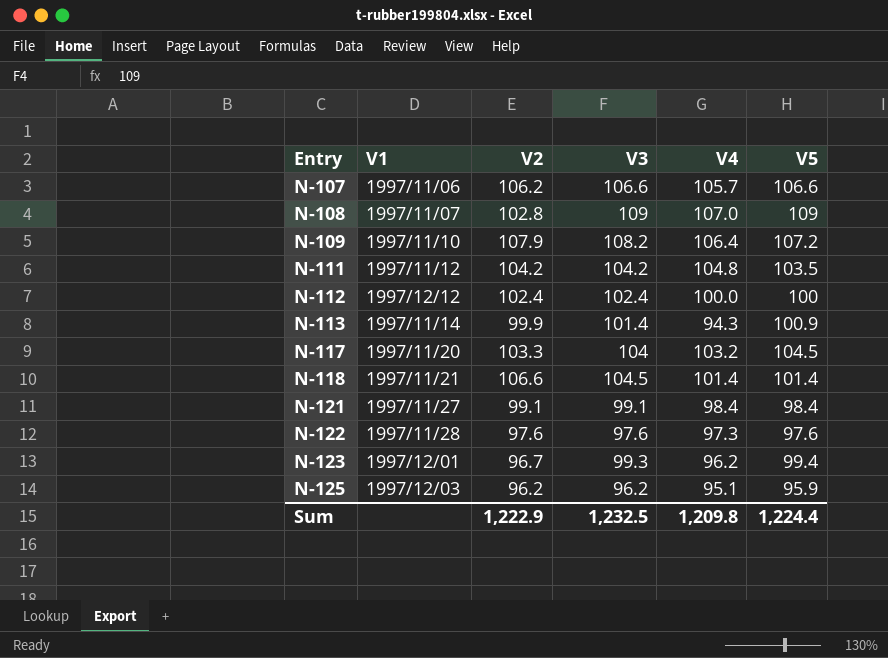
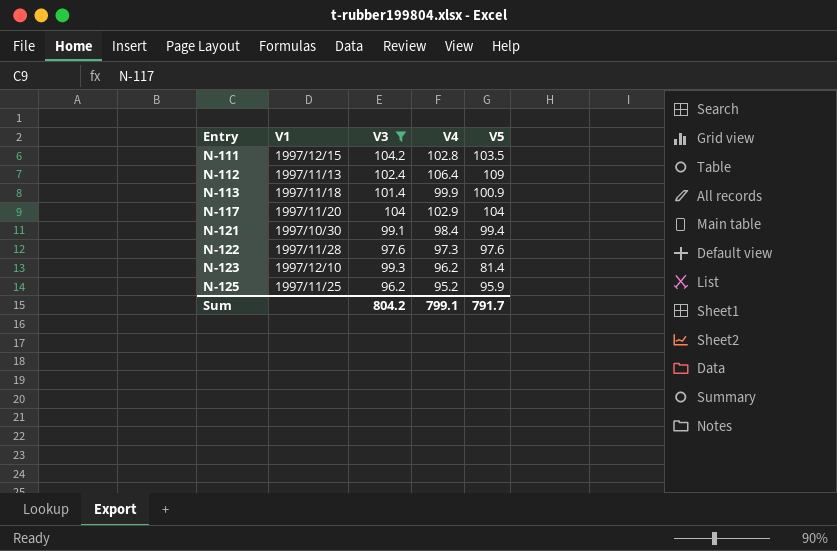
filter: none -> V3 <= 104.2
column V2 | position: 3 -> none
N-111 | V1: 1997/11/12 -> 1997/12/15
N-111 | V4: 104.8 -> 102.8
N-112 | V1: 1997/12/12 -> 1997/11/13
N-112 | V4: 100.0 -> 106.4
N-112 | V5: 100 -> 109
N-113 | V1: 1997/11/14 -> 1997/11/18
N-113 | V4: 94.3 -> 99.9
N-117 | V4: 103.2 -> 102.9
N-117 | V5: 104.5 -> 104
N-121 | V1: 1997/11/27 -> 1997/10/30
N-121 | V5: 98.4 -> 99.4
N-123 | V1: 1997/12/01 -> 1997/12/10
N-123 | V5: 99.4 -> 81.4
N-125 | V1: 1997/12/03 -> 1997/11/25
N-125 | V4: 95.1 -> 95.2
Sum | V3: 1,232.5 -> 804.2
Sum | V4: 1,209.8 -> 799.1
Sum | V5: 1,224.4 -> 791.7

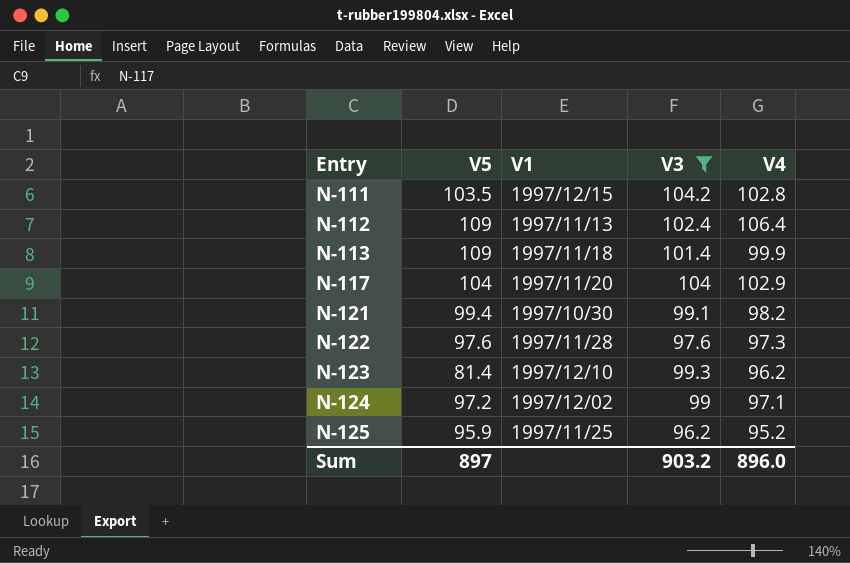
column V5 | position: 5 -> 2
N-113 | V5: 100.9 -> 109
N-121 | V4: 98.4 -> 98.2
row N-124: none -> 97.2 | 1997/12/02 | 99 | 97.1
Sum | V5: 791.7 -> 897
Sum | V3: 804.2 -> 903.2
Sum | V4: 799.1 -> 896.0

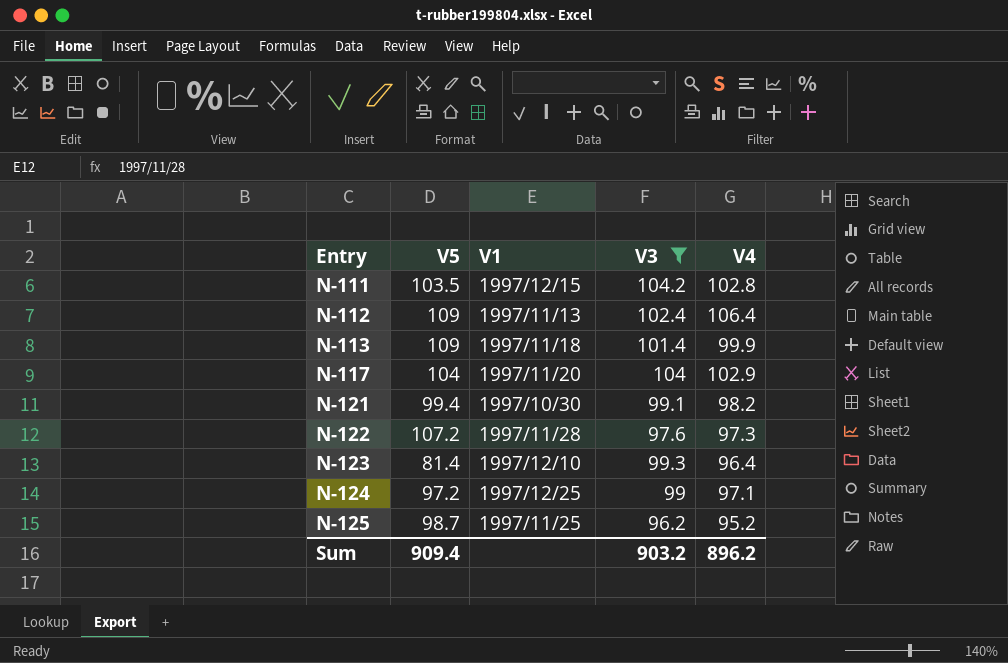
N-122 | V5: 97.6 -> 107.2
N-123 | V4: 96.2 -> 96.4
N-124 | V1: 1997/12/02 -> 1997/12/25
N-125 | V5: 95.9 -> 98.7
Sum | V5: 897 -> 909.4
Sum | V4: 896.0 -> 896.2

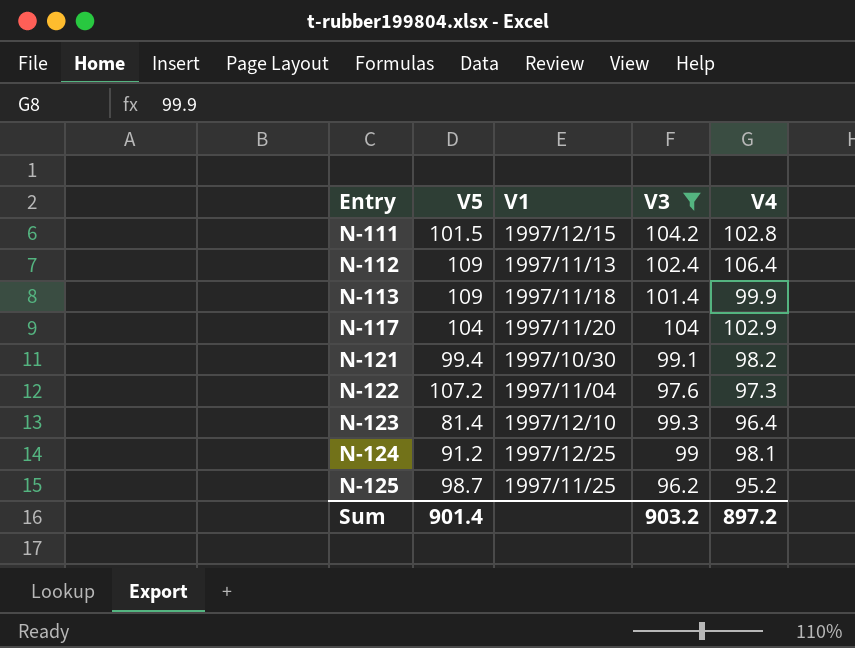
N-111 | V5: 103.5 -> 101.5
N-122 | V1: 1997/11/28 -> 1997/11/04
N-124 | V5: 97.2 -> 91.2
N-124 | V4: 97.1 -> 98.1
Sum | V5: 909.4 -> 901.4
Sum | V4: 896.2 -> 897.2

